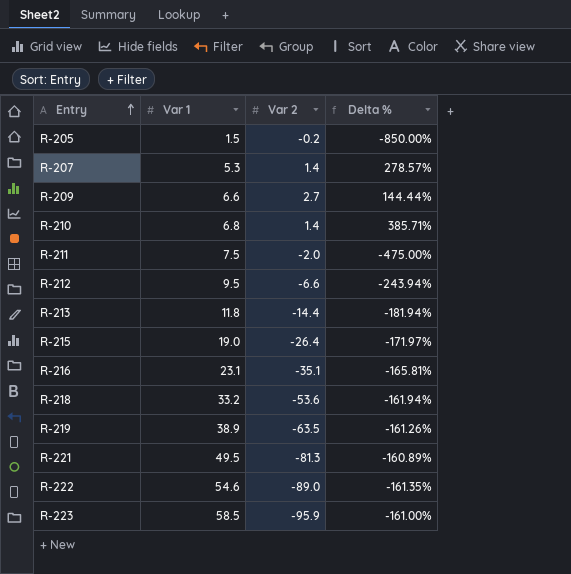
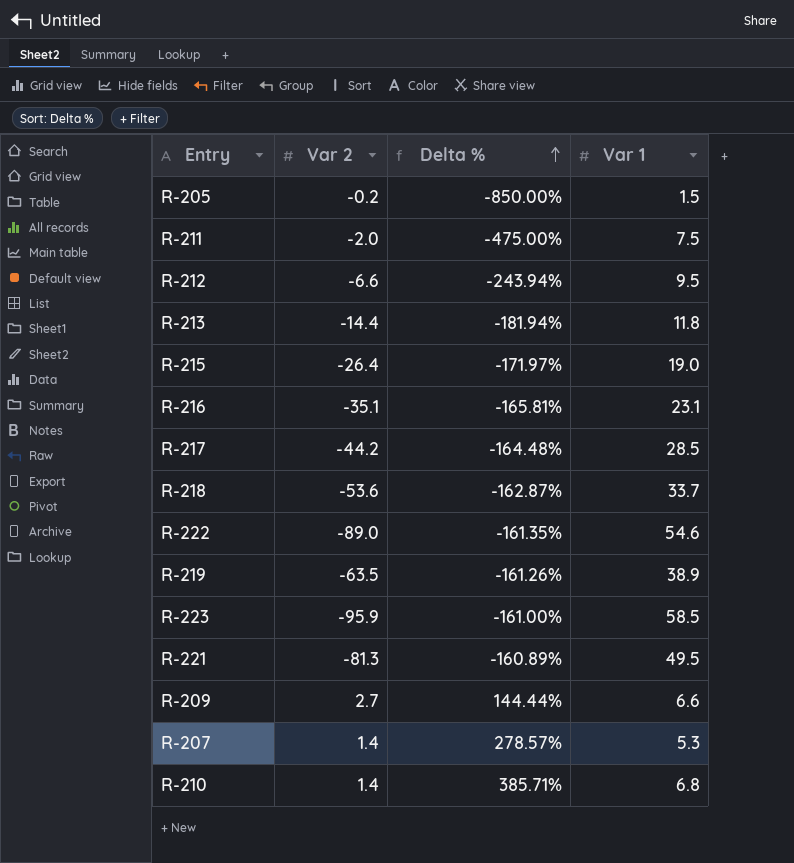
row order: Entry ascending -> Delta % ascending
column Var 1 | position: 2 -> 4
row R-217: none -> -44.2 | -164.48% | 28.5
R-218 | Delta %: -161.94% -> -162.87%
R-218 | Var 1: 33.2 -> 33.7

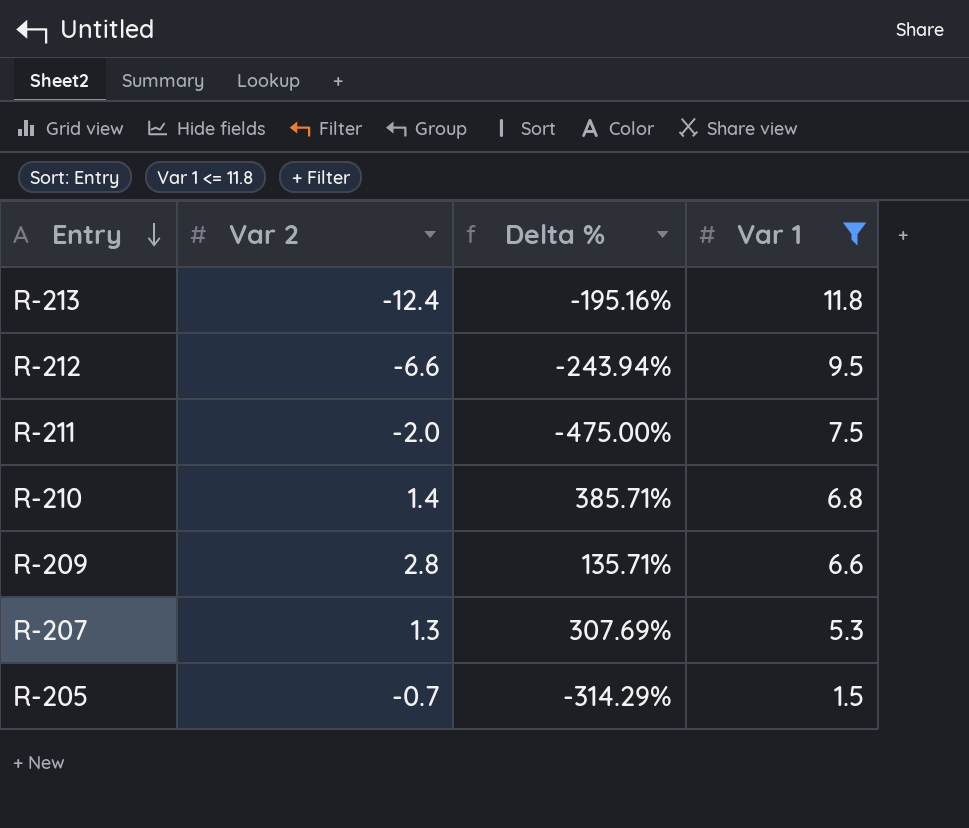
filter: none -> Var 1 <= 11.8
row order: Delta % ascending -> Entry descending
R-213 | Var 2: -14.4 -> -12.4
R-213 | Delta %: -181.94% -> -195.16%
R-209 | Var 2: 2.7 -> 2.8
R-209 | Delta %: 144.44% -> 135.71%
R-207 | Var 2: 1.4 -> 1.3
R-207 | Delta %: 278.57% -> 307.69%
R-205 | Var 2: -0.2 -> -0.7
R-205 | Delta %: -850.00% -> -314.29%

